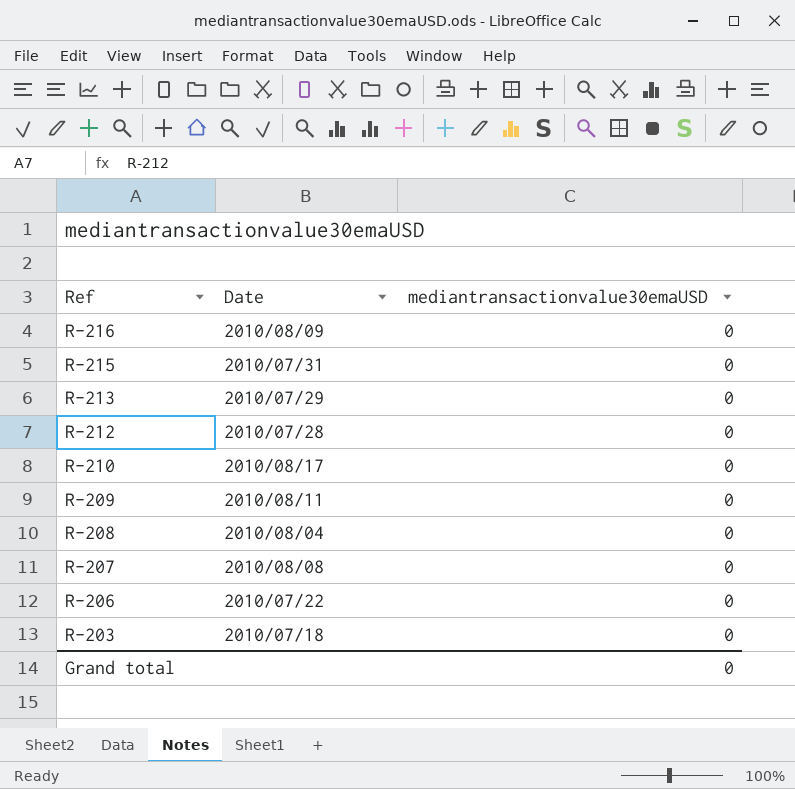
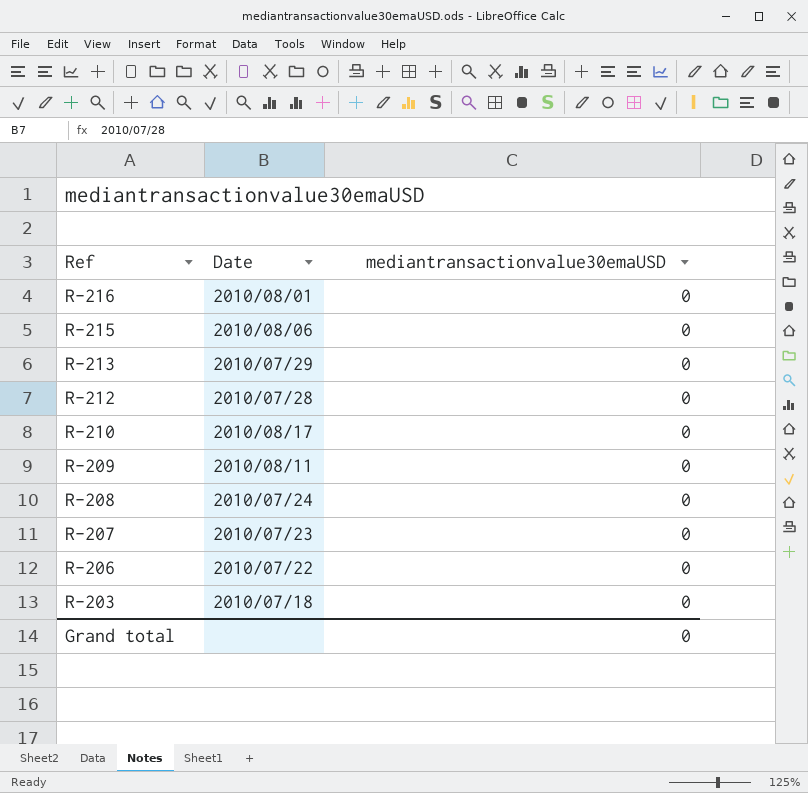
R-216 | Date: 2010/08/09 -> 2010/08/01
R-215 | Date: 2010/07/31 -> 2010/08/06
R-208 | Date: 2010/08/04 -> 2010/07/24
R-207 | Date: 2010/08/08 -> 2010/07/23

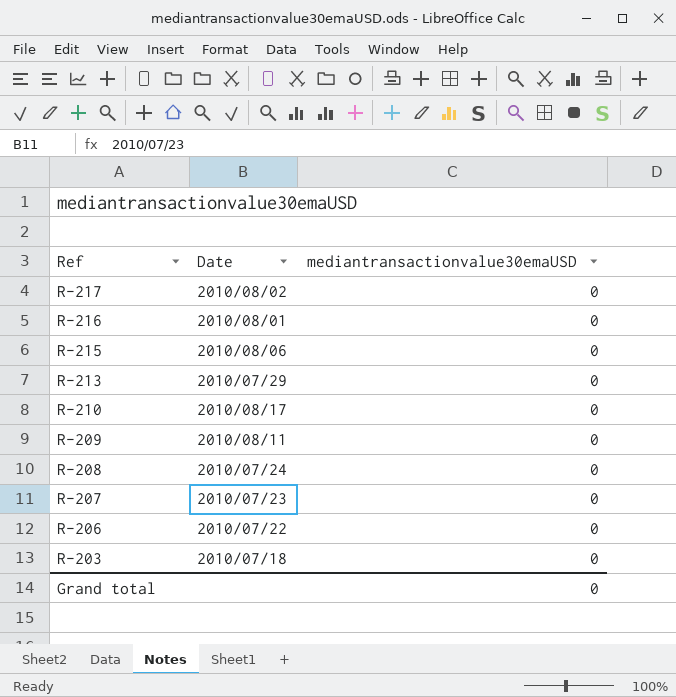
row R-212: 2010/07/28 | 0 -> none
row R-217: none -> 2010/08/02 | 0

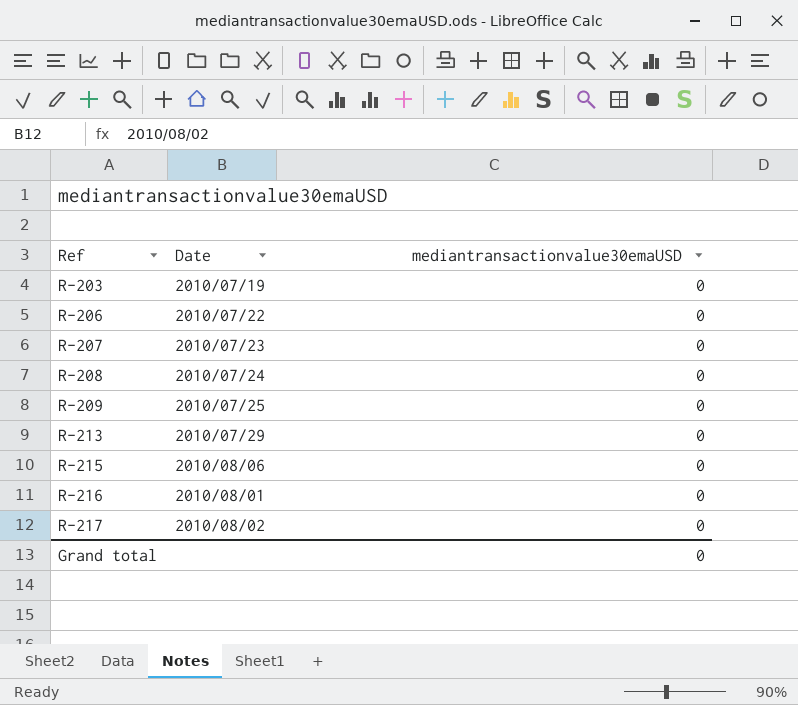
row order: Ref descending -> Ref ascending
row R-210: 2010/08/17 | 0 -> none
R-203 | Date: 2010/07/18 -> 2010/07/19
R-209 | Date: 2010/08/11 -> 2010/07/25

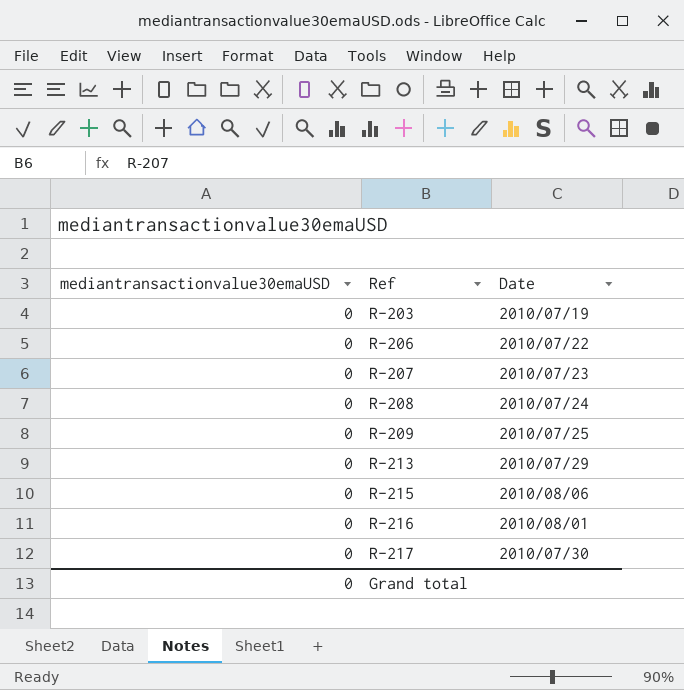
column mediantransactionvalue30emaUSD | position: 3 -> 1
R-217 | Date: 2010/08/02 -> 2010/07/30

